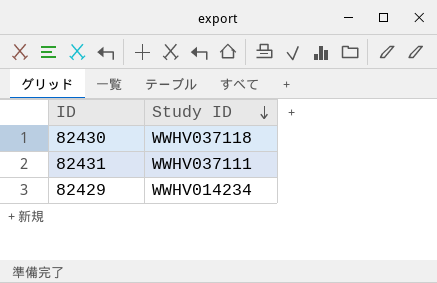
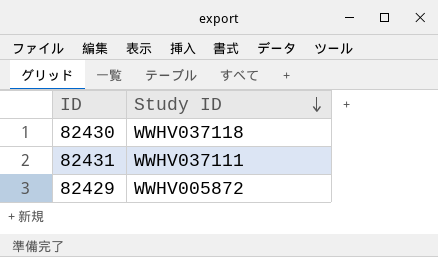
82429 | Study ID: WWHV014234 -> WWHV005872

